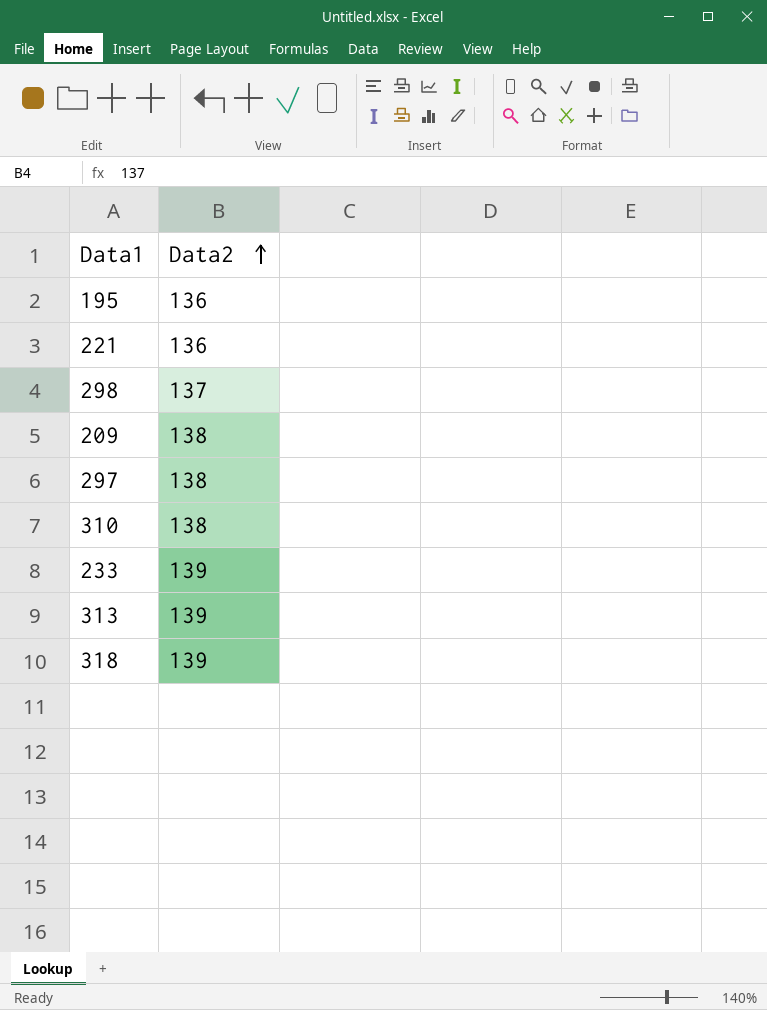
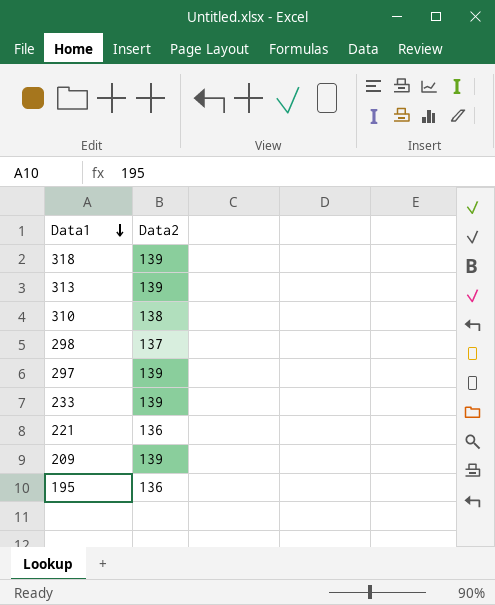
row order: Data2 ascending -> Data1 descending
297 | Data2: 138 -> 139
209 | Data2: 138 -> 139

